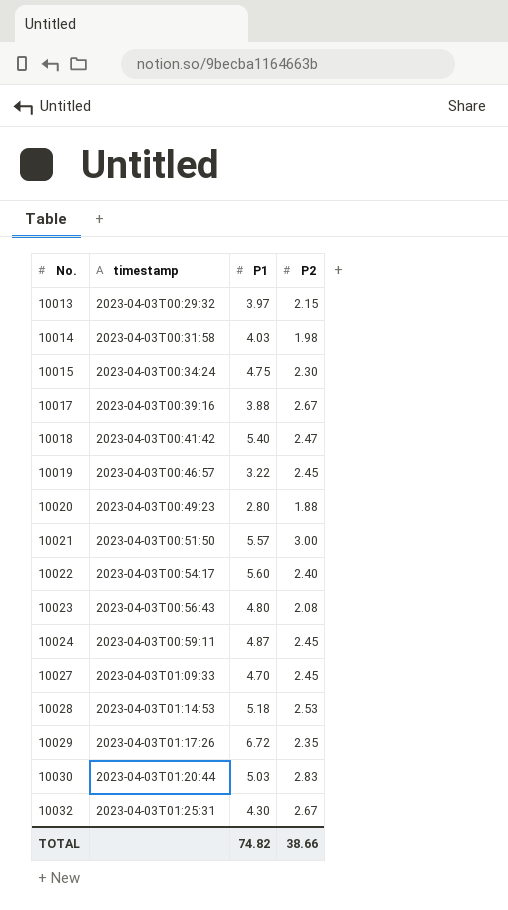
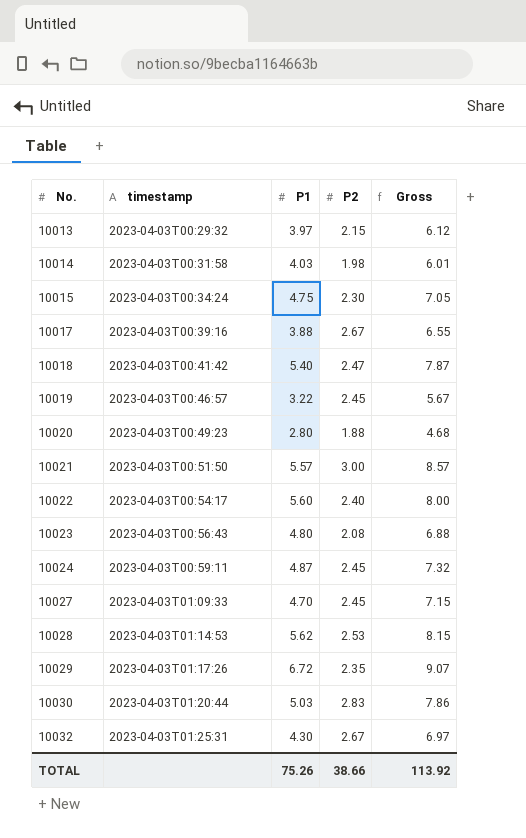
column Gross | formula: none -> [P1] + [P2]
10028 | P1: 5.18 -> 5.62
TOTAL | P1: 74.82 -> 75.26

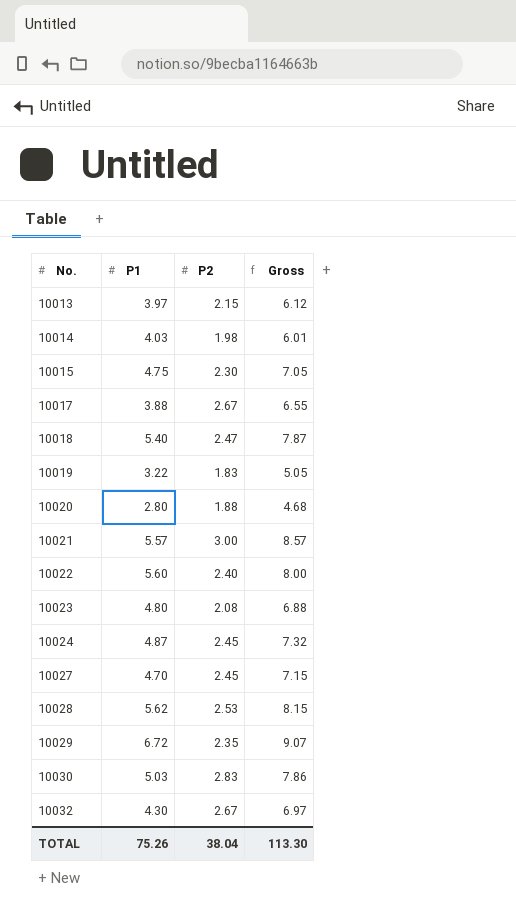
column timestamp | position: 2 -> none
10019 | P2: 2.45 -> 1.83
10019 | Gross: 5.67 -> 5.05
TOTAL | P2: 38.66 -> 38.04
TOTAL | Gross: 113.92 -> 113.30

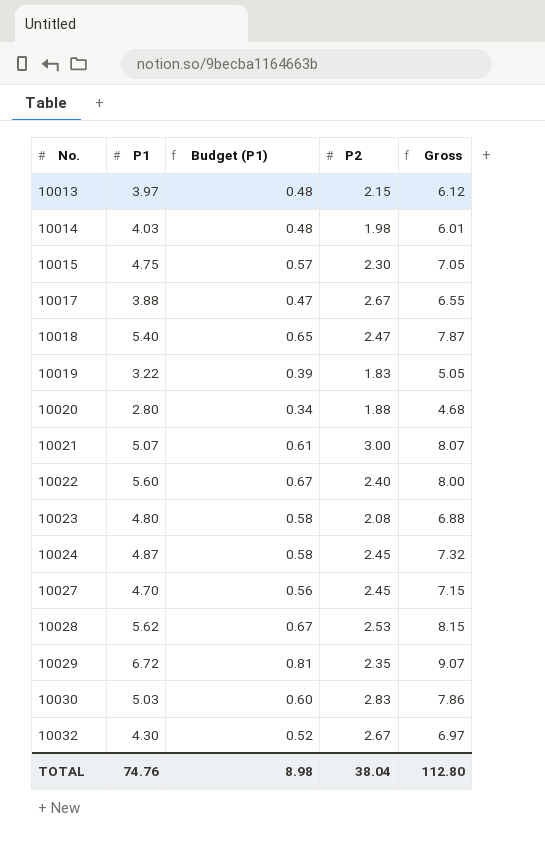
column Budget (P1) | formula: none -> [P1] * 0.12
10021 | P1: 5.57 -> 5.07
10021 | Gross: 8.57 -> 8.07
TOTAL | P1: 75.26 -> 74.76
TOTAL | Gross: 113.30 -> 112.80

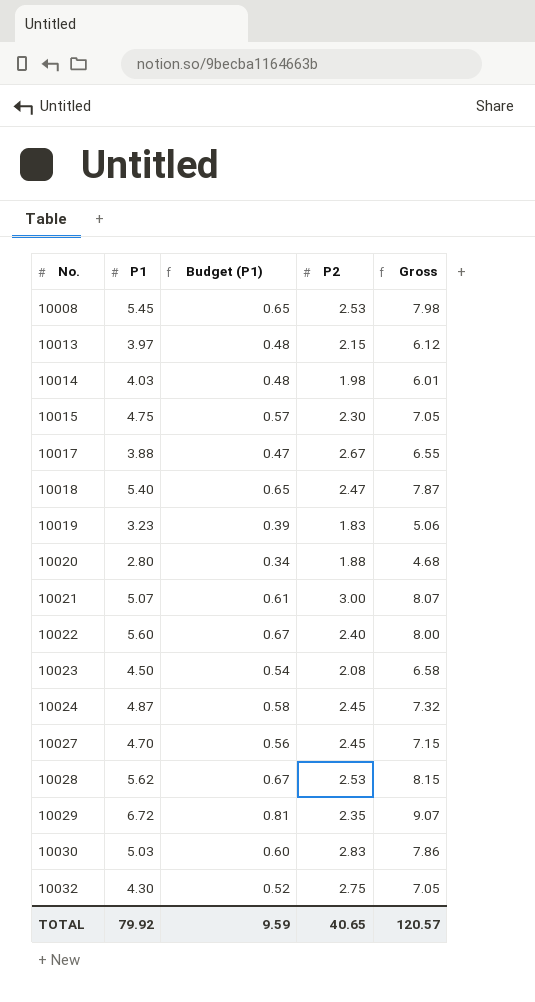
row 10008: none -> 5.45 | 0.65 | 2.53 | 7.98
10019 | P1: 3.22 -> 3.23
10019 | Gross: 5.05 -> 5.06
10023 | P1: 4.80 -> 4.50
10023 | Budget (P1): 0.58 -> 0.54
10023 | Gross: 6.88 -> 6.58
10032 | P2: 2.67 -> 2.75
10032 | Gross: 6.97 -> 7.05
TOTAL | P1: 74.76 -> 79.92
TOTAL | Budget (P1): 8.98 -> 9.59
TOTAL | P2: 38.04 -> 40.65
TOTAL | Gross: 112.80 -> 120.57

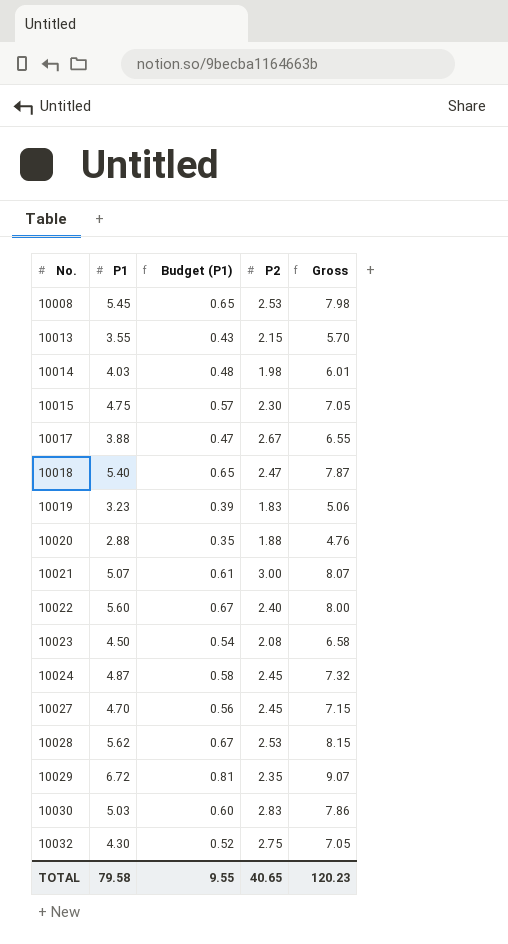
10013 | P1: 3.97 -> 3.55
10013 | Budget (P1): 0.48 -> 0.43
10013 | Gross: 6.12 -> 5.70
10020 | P1: 2.80 -> 2.88
10020 | Budget (P1): 0.34 -> 0.35
10020 | Gross: 4.68 -> 4.76
TOTAL | P1: 79.92 -> 79.58
TOTAL | Budget (P1): 9.59 -> 9.55
TOTAL | Gross: 120.57 -> 120.23

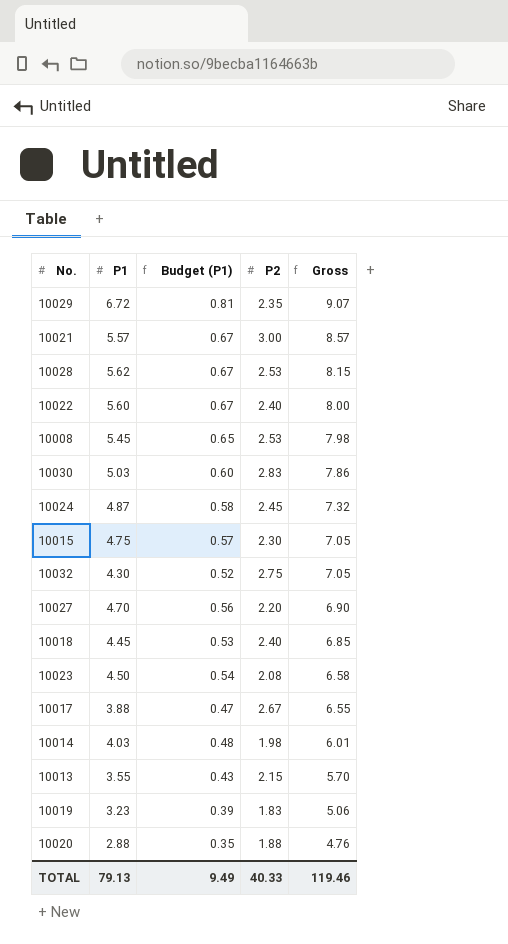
row order: No. ascending -> Gross descending
10021 | P1: 5.07 -> 5.57
10021 | Budget (P1): 0.61 -> 0.67
10021 | Gross: 8.07 -> 8.57
10027 | P2: 2.45 -> 2.20
10027 | Gross: 7.15 -> 6.90
10018 | P1: 5.40 -> 4.45
10018 | Budget (P1): 0.65 -> 0.53
10018 | P2: 2.47 -> 2.40
10018 | Gross: 7.87 -> 6.85
TOTAL | P1: 79.58 -> 79.13
TOTAL | Budget (P1): 9.55 -> 9.49
TOTAL | P2: 40.65 -> 40.33
TOTAL | Gross: 120.23 -> 119.46

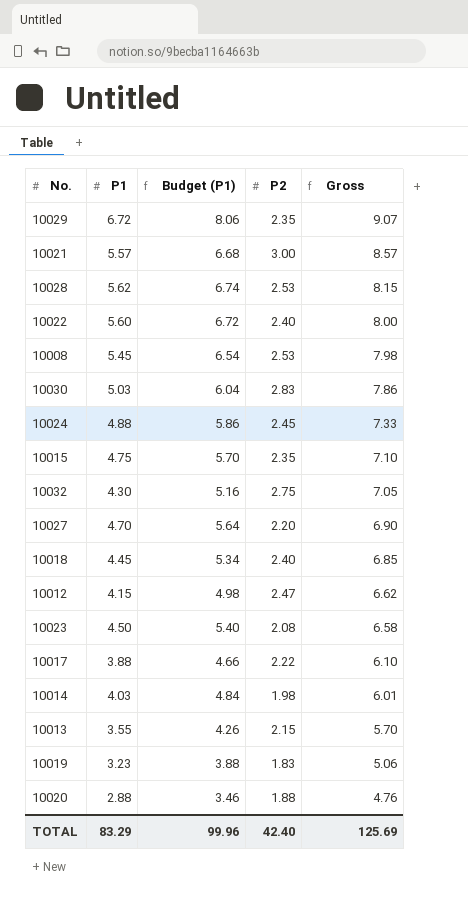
column Budget (P1) | formula: [P1] * 0.12 -> [P1] * 1.2
10024 | P1: 4.87 -> 4.88
10024 | Gross: 7.32 -> 7.33
10015 | P2: 2.30 -> 2.35
10015 | Gross: 7.05 -> 7.10
row 10012: none -> 4.15 | 4.98 | 2.47 | 6.62
10017 | P2: 2.67 -> 2.22
10017 | Gross: 6.55 -> 6.10
TOTAL | P1: 79.13 -> 83.29
TOTAL | Budget (P1): 9.49 -> 99.96
TOTAL | P2: 40.33 -> 42.40
TOTAL | Gross: 119.46 -> 125.69

